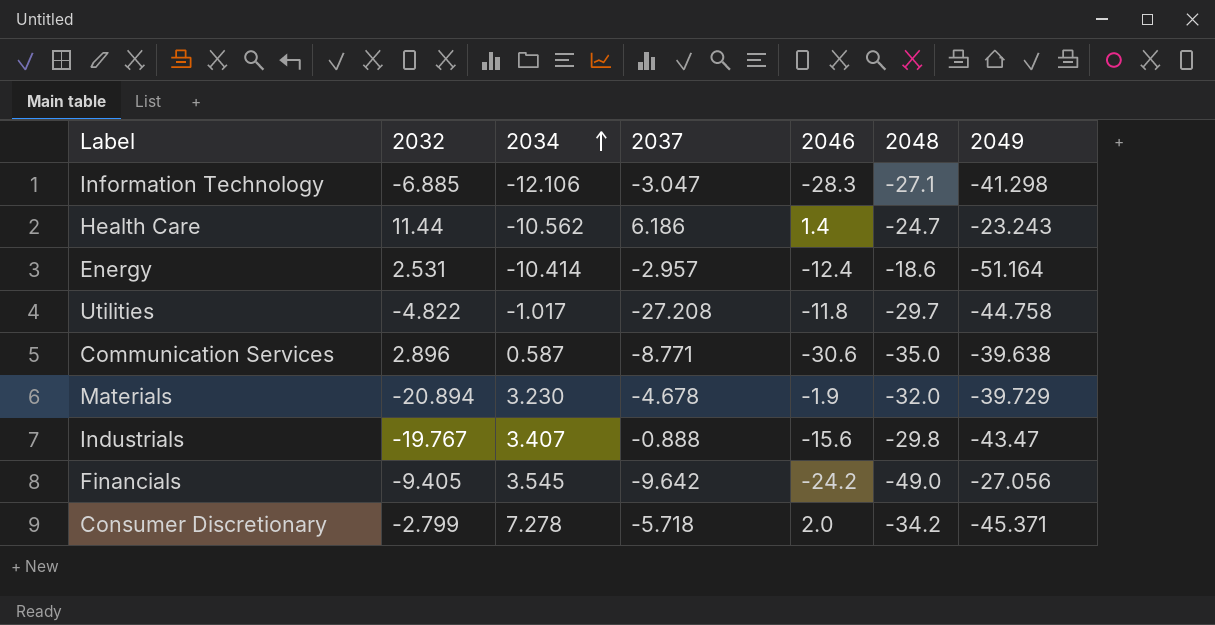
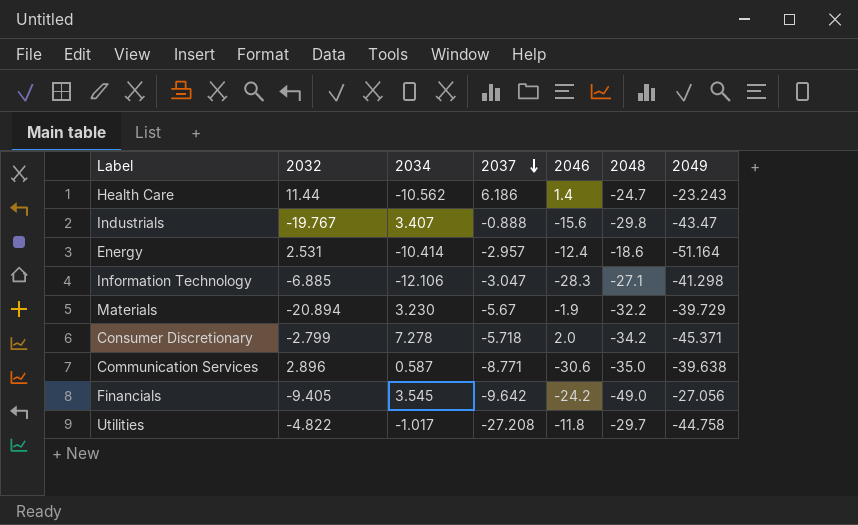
row order: 2034 ascending -> 2037 descending
Materials | 2037: -4.678 -> -5.67
Materials | 2048: -32.0 -> -32.2

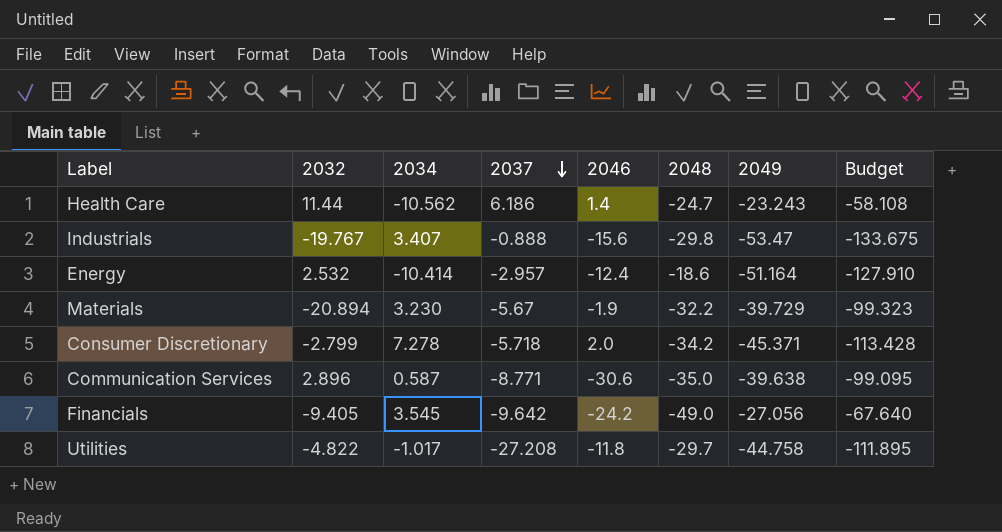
column Budget | formula: none -> [2049] * 2.5
row Information Technology: -6.885 | -12.106 | -3.047 | -28.3 | -27.1 | -41.298 -> none
Industrials | 2049: -43.47 -> -53.47
Energy | 2032: 2.531 -> 2.532

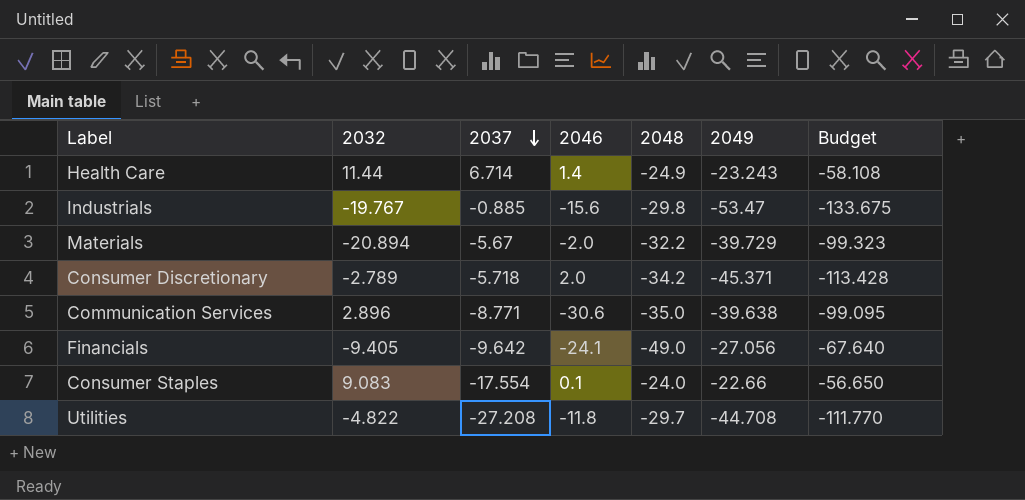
column 2034 | position: 3 -> none
row Energy: 2.532 | -10.414 | -2.957 | -12.4 | -18.6 | -51.164 | -127.910 -> none
Health Care | 2037: 6.186 -> 6.714
Health Care | 2048: -24.7 -> -24.9
Industrials | 2037: -0.888 -> -0.885
Materials | 2046: -1.9 -> -2.0
Consumer Discretionary | 2032: -2.799 -> -2.789
Financials | 2046: -24.2 -> -24.1
row Consumer Staples: none -> 9.083 | -17.554 | 0.1 | -24.0 | -22.66 | -56.650
Utilities | 2049: -44.758 -> -44.708
Utilities | Budget: -111.895 -> -111.770

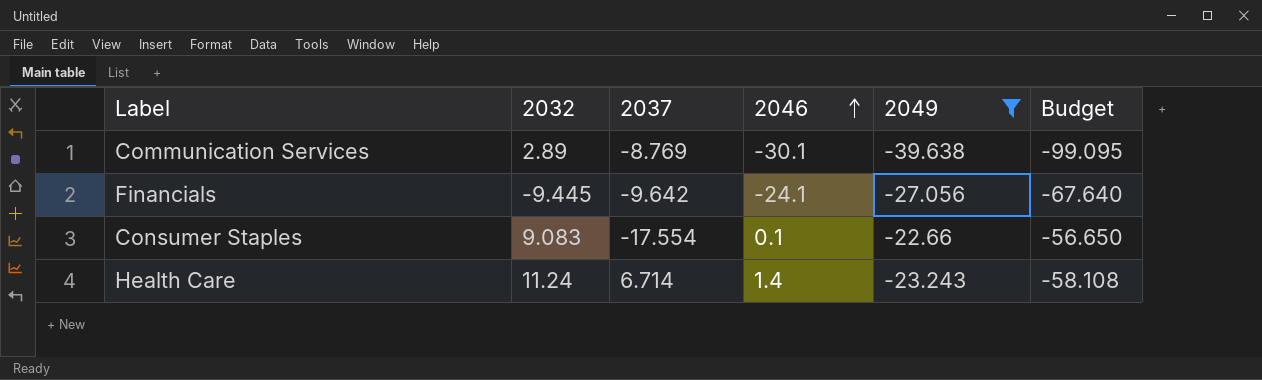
filter: none -> 2049 >= -39.638
row order: 2037 descending -> 2046 ascending
column 2048 | position: 5 -> none
Communication Services | 2032: 2.896 -> 2.89
Communication Services | 2037: -8.771 -> -8.769
Communication Services | 2046: -30.6 -> -30.1
Financials | 2032: -9.405 -> -9.445
Health Care | 2032: 11.44 -> 11.24

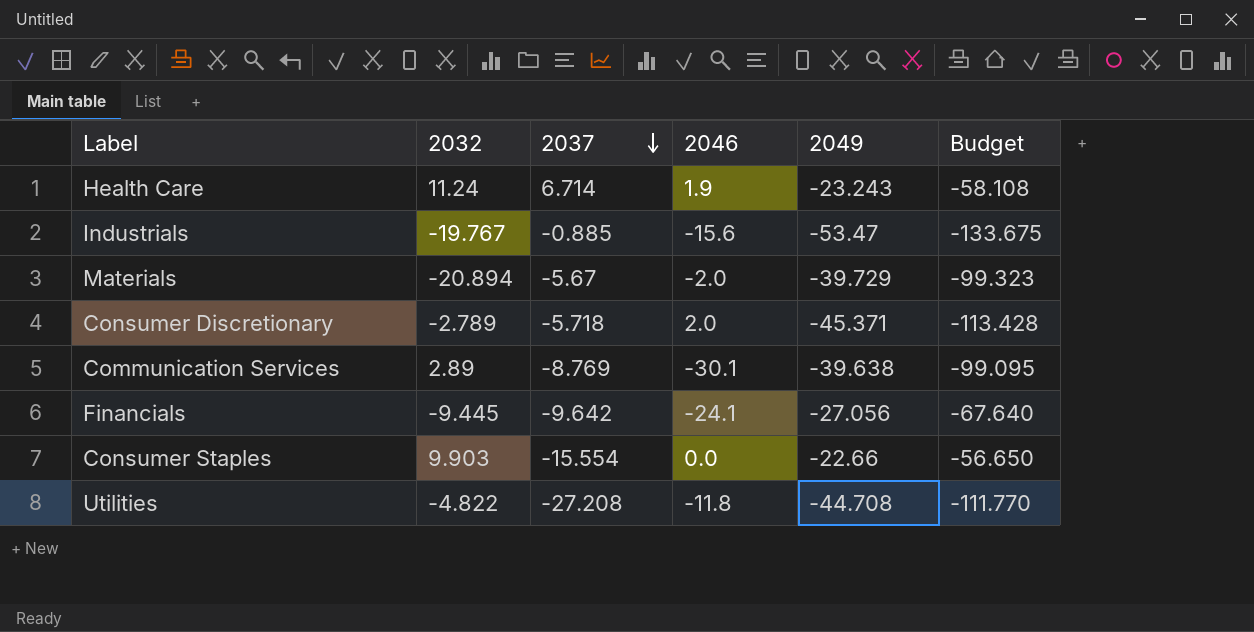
filter: 2049 >= -39.638 -> none
row order: 2046 ascending -> 2037 descending
Health Care | 2046: 1.4 -> 1.9
Consumer Staples | 2032: 9.083 -> 9.903
Consumer Staples | 2037: -17.554 -> -15.554
Consumer Staples | 2046: 0.1 -> 0.0

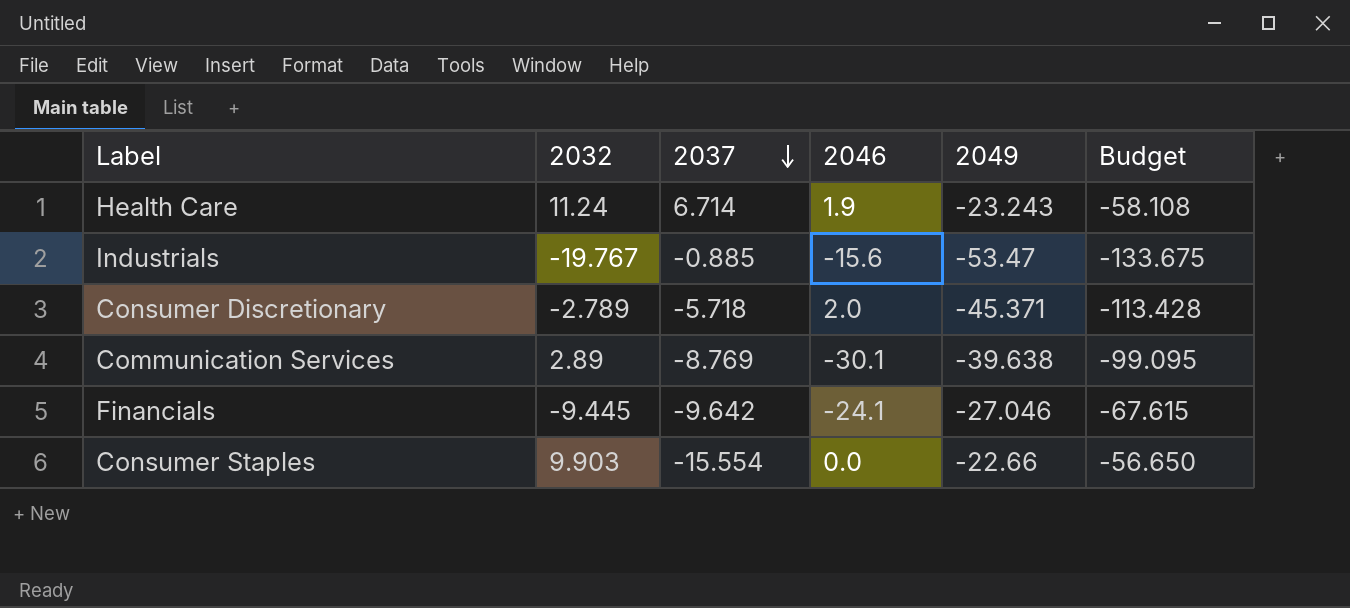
row Materials: -20.894 | -5.67 | -2.0 | -39.729 | -99.323 -> none
row Utilities: -4.822 | -27.208 | -11.8 | -44.708 | -111.770 -> none
Financials | 2049: -27.056 -> -27.046
Financials | Budget: -67.640 -> -67.615

